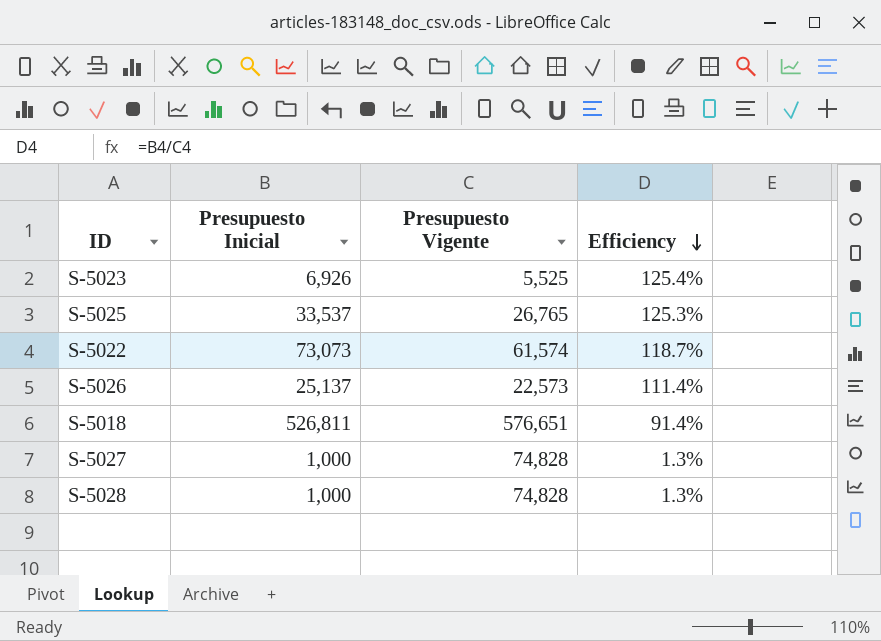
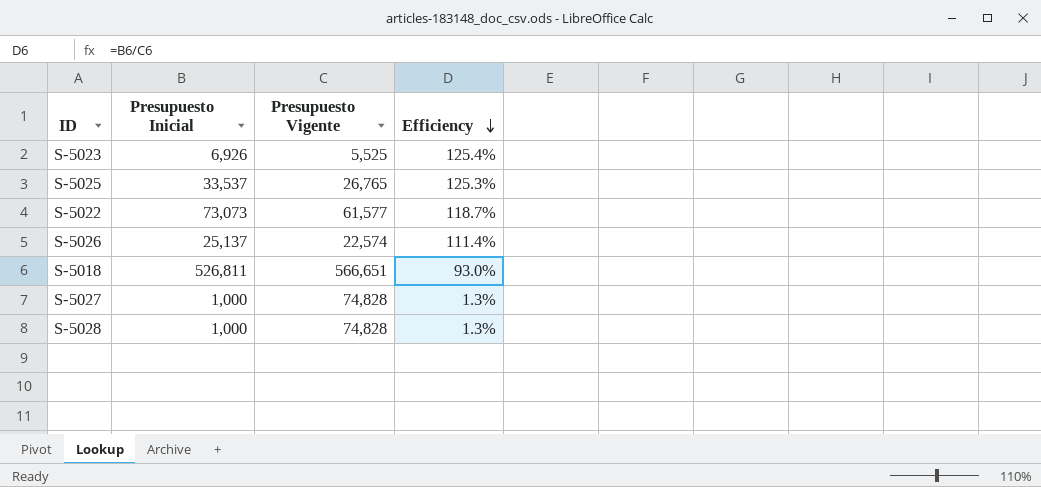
S-5022 | Presupuesto Vigente: 61,574 -> 61,577
S-5026 | Presupuesto Vigente: 22,573 -> 22,574
S-5018 | Presupuesto Vigente: 576,651 -> 566,651
S-5018 | Efficiency: 91.4% -> 93.0%

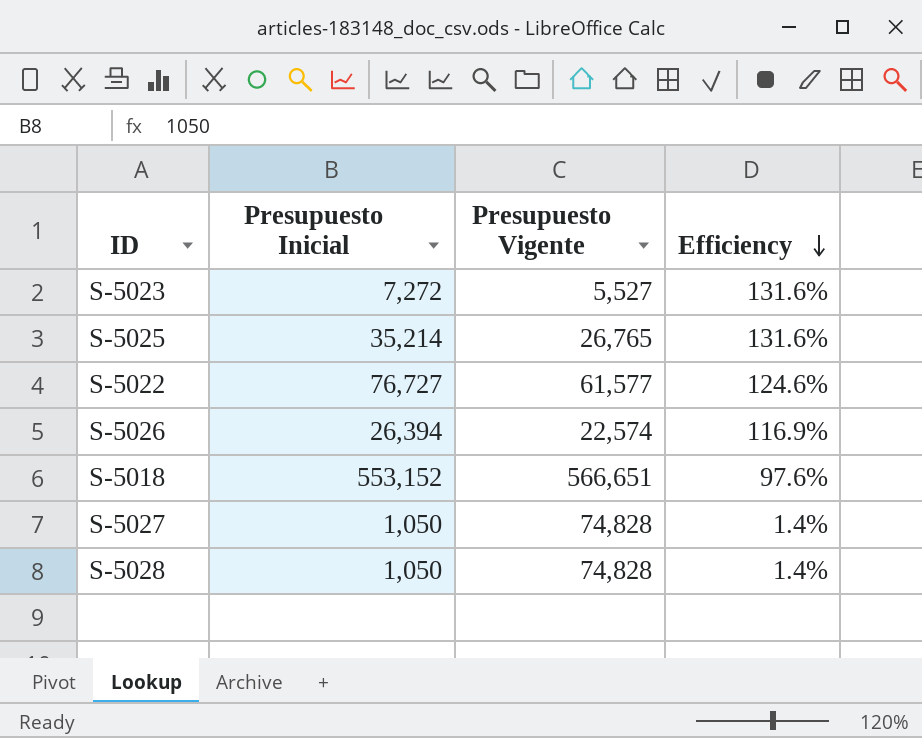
S-5023 | Presupuesto Inicial: 6,926 -> 7,272
S-5023 | Presupuesto Vigente: 5,525 -> 5,527
S-5023 | Efficiency: 125.4% -> 131.6%
S-5025 | Presupuesto Inicial: 33,537 -> 35,214
S-5025 | Efficiency: 125.3% -> 131.6%
S-5022 | Presupuesto Inicial: 73,073 -> 76,727
S-5022 | Efficiency: 118.7% -> 124.6%
S-5026 | Presupuesto Inicial: 25,137 -> 26,394
S-5026 | Efficiency: 111.4% -> 116.9%
S-5018 | Presupuesto Inicial: 526,811 -> 553,152
S-5018 | Efficiency: 93.0% -> 97.6%
S-5027 | Presupuesto Inicial: 1,000 -> 1,050
S-5027 | Efficiency: 1.3% -> 1.4%
S-5028 | Presupuesto Inicial: 1,000 -> 1,050
S-5028 | Efficiency: 1.3% -> 1.4%

